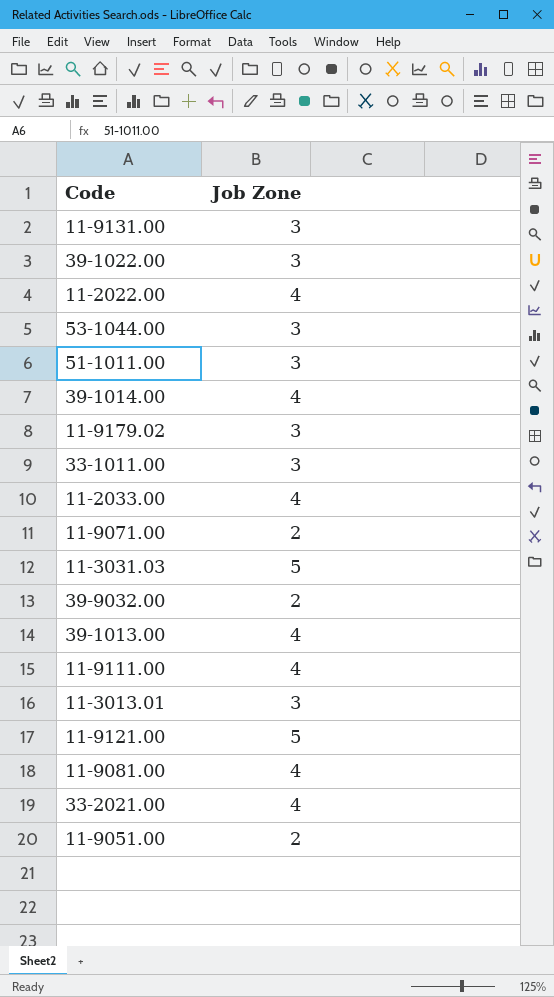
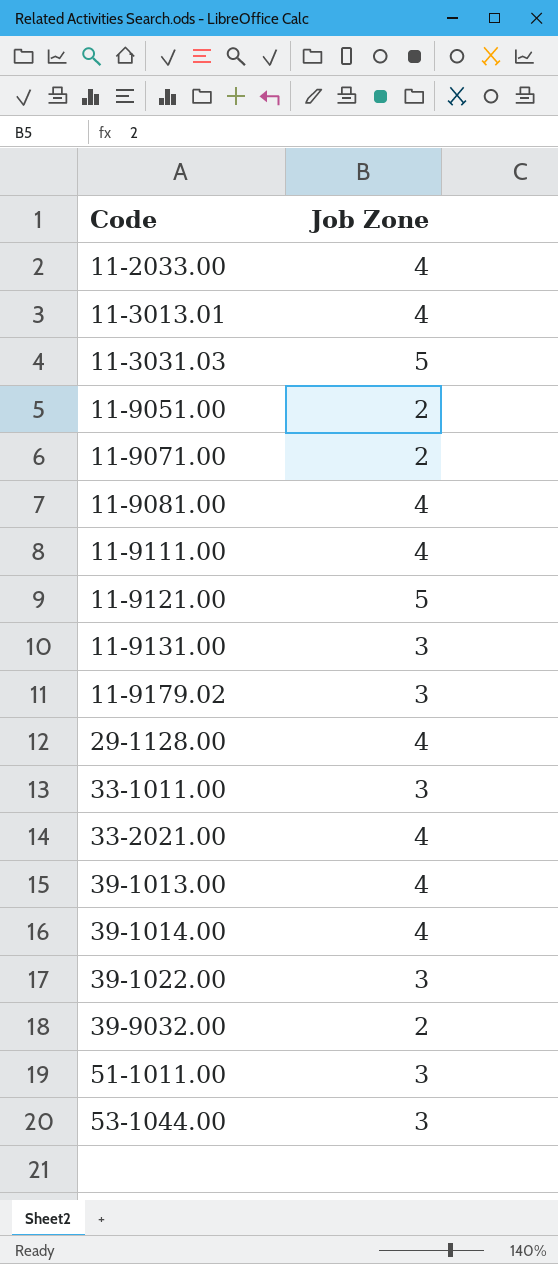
row order: none -> Code ascending
row 11-2022.00: 4 -> none
11-3013.01 | Job Zone: 3 -> 4
row 29-1128.00: none -> 4

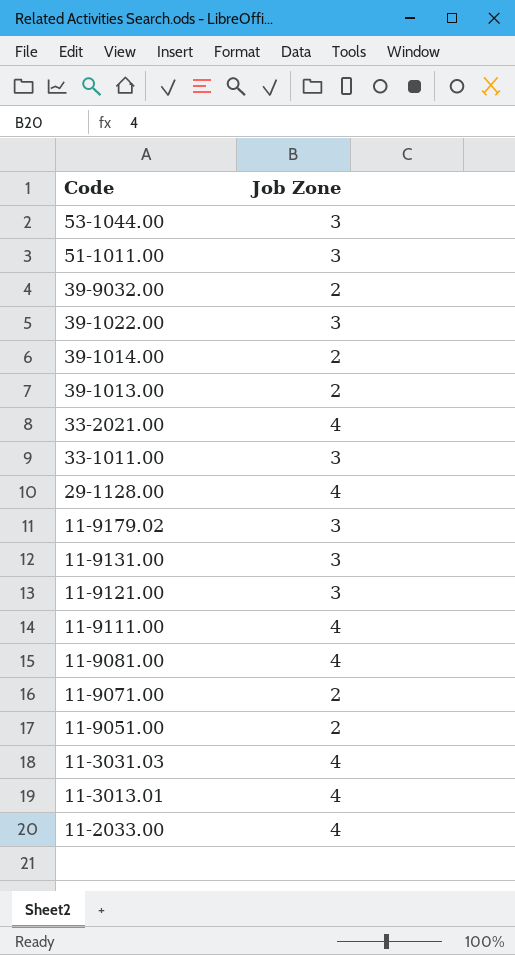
row order: Code ascending -> Code descending
39-1014.00 | Job Zone: 4 -> 2
39-1013.00 | Job Zone: 4 -> 2
11-9121.00 | Job Zone: 5 -> 3
11-3031.03 | Job Zone: 5 -> 4

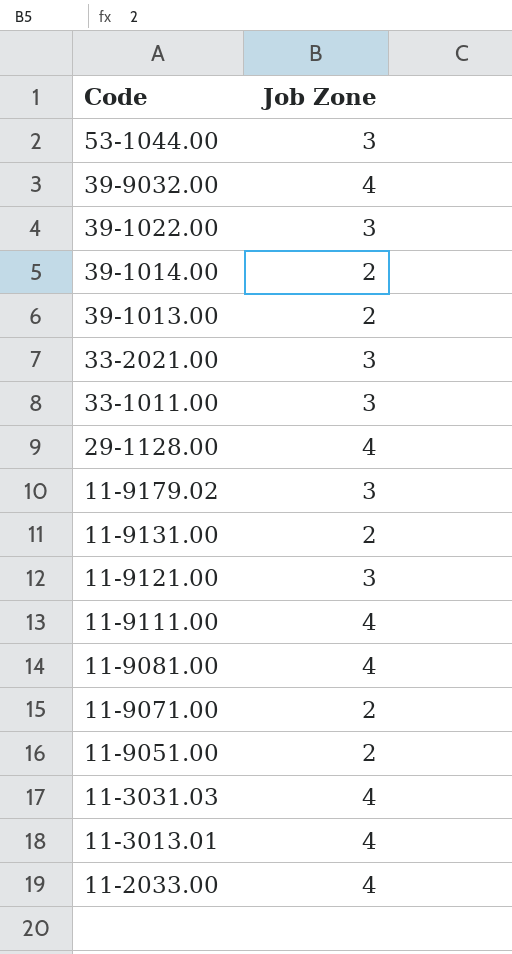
row 51-1011.00: 3 -> none
39-9032.00 | Job Zone: 2 -> 4
33-2021.00 | Job Zone: 4 -> 3
11-9131.00 | Job Zone: 3 -> 2

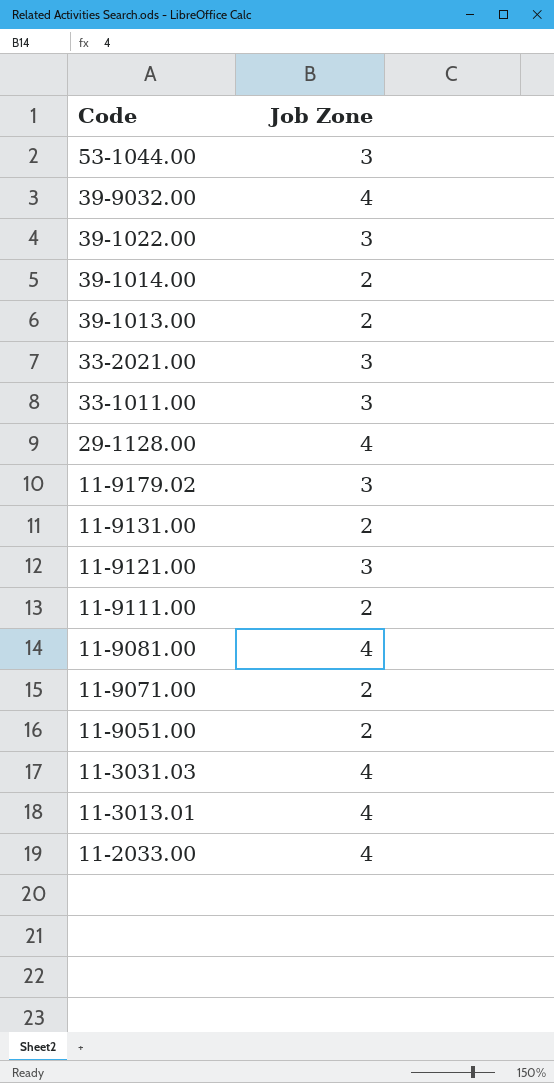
11-9111.00 | Job Zone: 4 -> 2

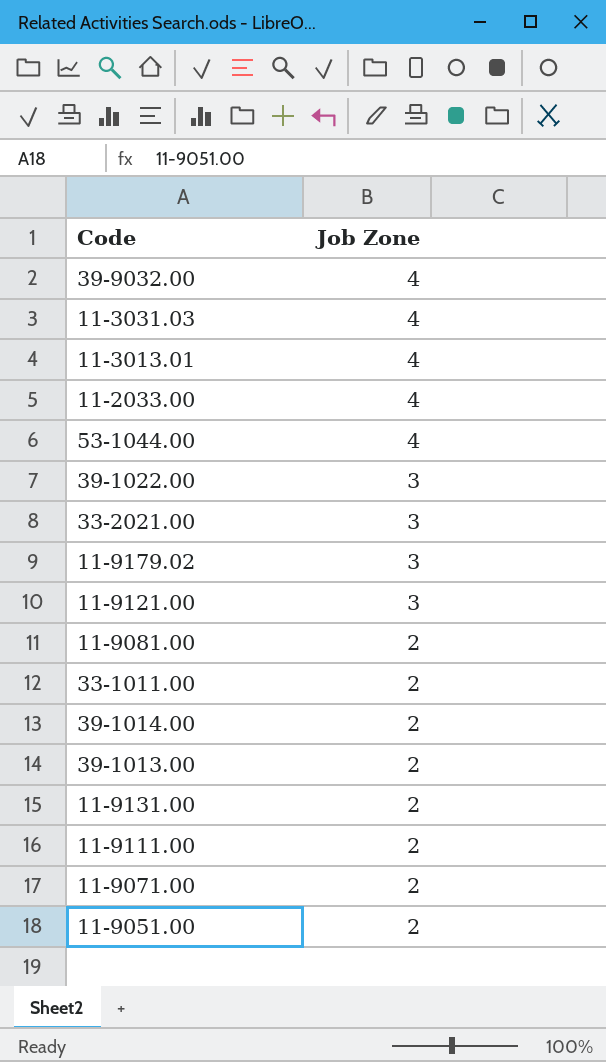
row order: Code descending -> Job Zone descending
row 29-1128.00: 4 -> none
53-1044.00 | Job Zone: 3 -> 4
11-9081.00 | Job Zone: 4 -> 2
33-1011.00 | Job Zone: 3 -> 2

